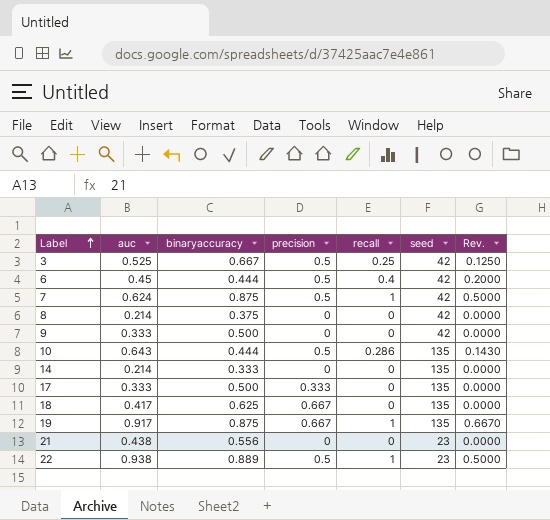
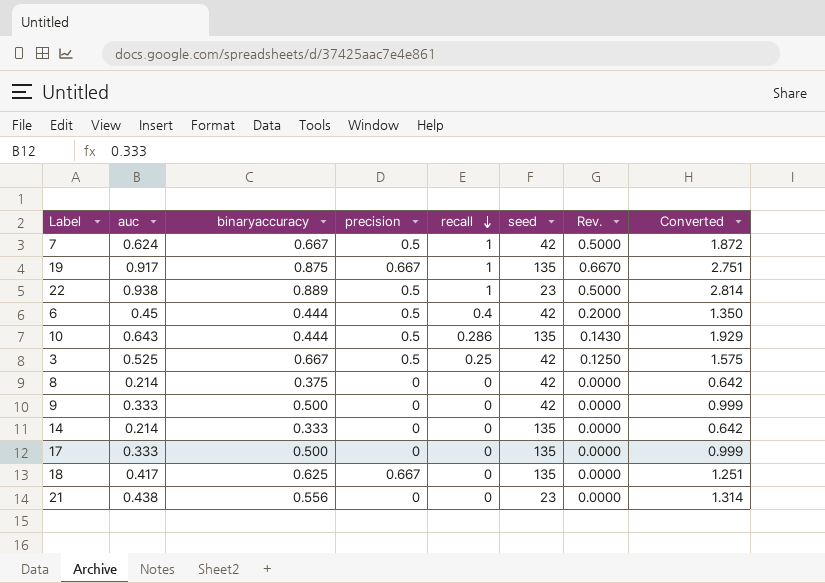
row order: Label ascending -> recall descending
column Converted | formula: none -> [auc] * 3
7 | binaryaccuracy: 0.875 -> 0.667
17 | precision: 0.333 -> 0

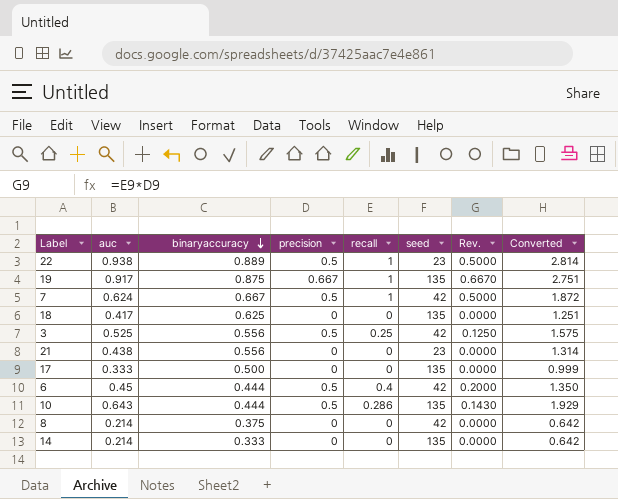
row order: recall descending -> binaryaccuracy descending
row 9: 0.333 | 0.500 | 0 | 0 | 42 | 0.0000 | 0.999 -> none
18 | precision: 0.667 -> 0
3 | binaryaccuracy: 0.667 -> 0.556

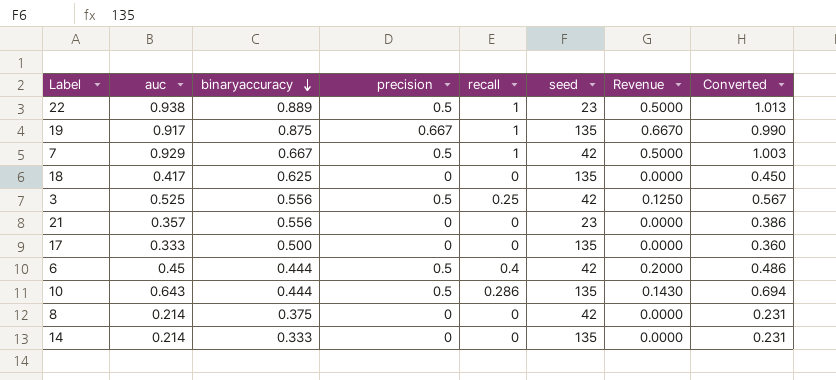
column name: Rev. -> Revenue
column Converted | formula: [auc] * 3 -> [auc] * 1.08
7 | auc: 0.624 -> 0.929
21 | auc: 0.438 -> 0.357

